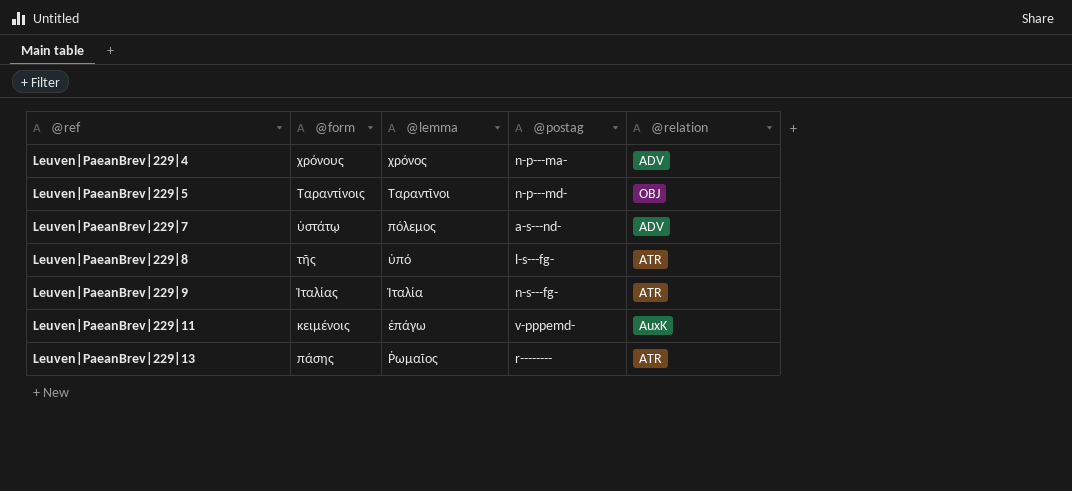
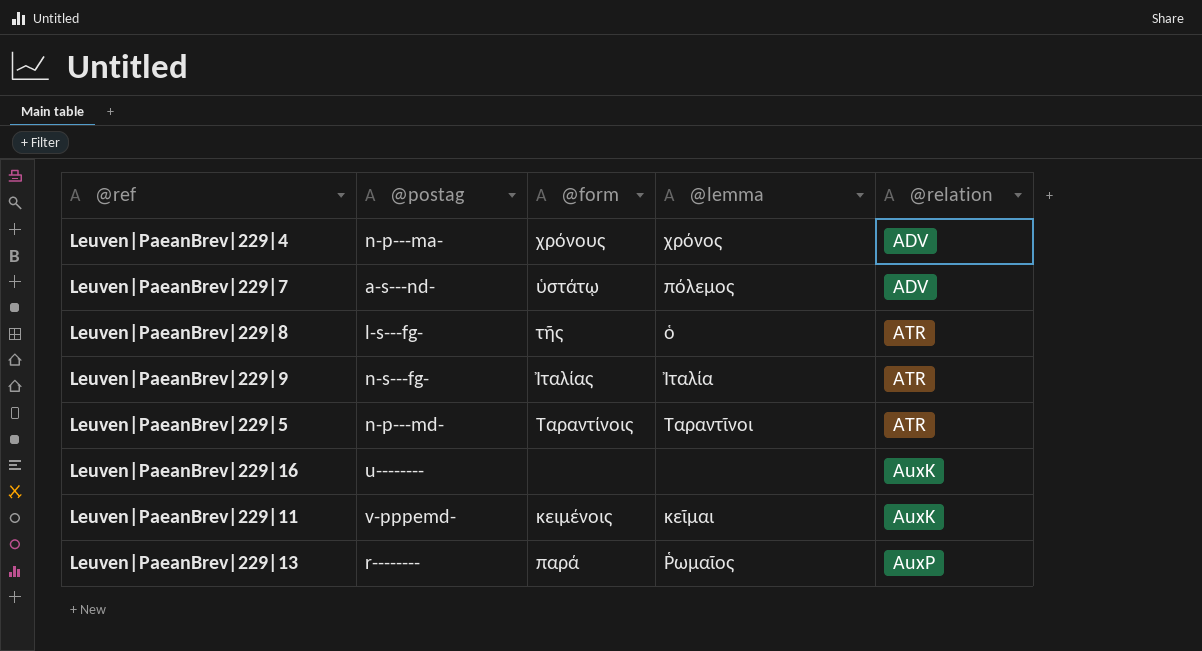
row order: @ref ascending -> @relation ascending
column @postag | position: 4 -> 2
Leuven|PaeanBrev|229|8 | @lemma: ὑπό -> ὁ
Leuven|PaeanBrev|229|5 | @relation: OBJ -> ATR
row Leuven|PaeanBrev|229|16: none -> u-------- | none | none | AuxK
Leuven|PaeanBrev|229|11 | @lemma: ἐπάγω -> κεῖμαι
Leuven|PaeanBrev|229|13 | @form: πάσης -> παρά
Leuven|PaeanBrev|229|13 | @relation: ATR -> AuxP

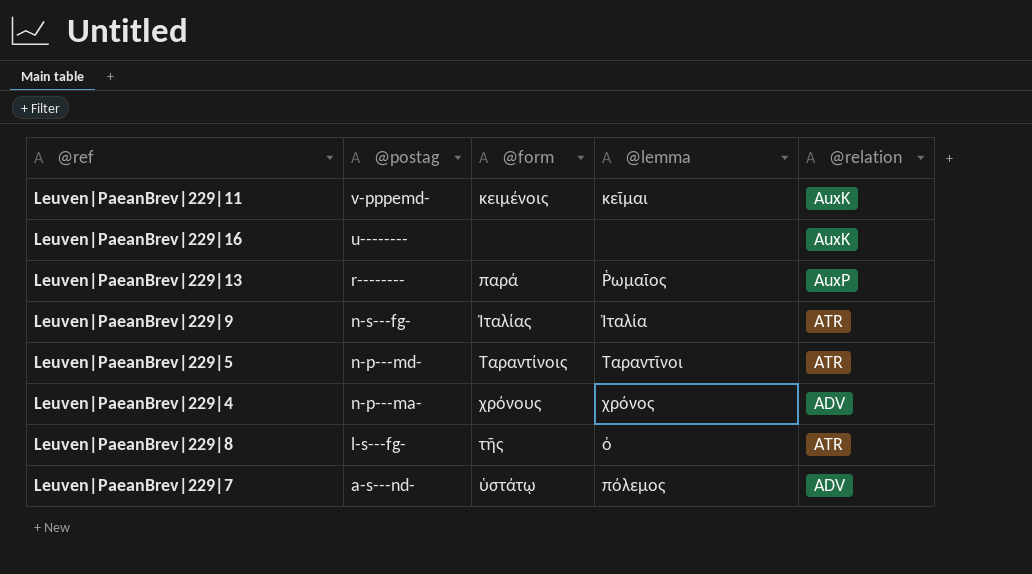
row order: @relation ascending -> @postag descending

